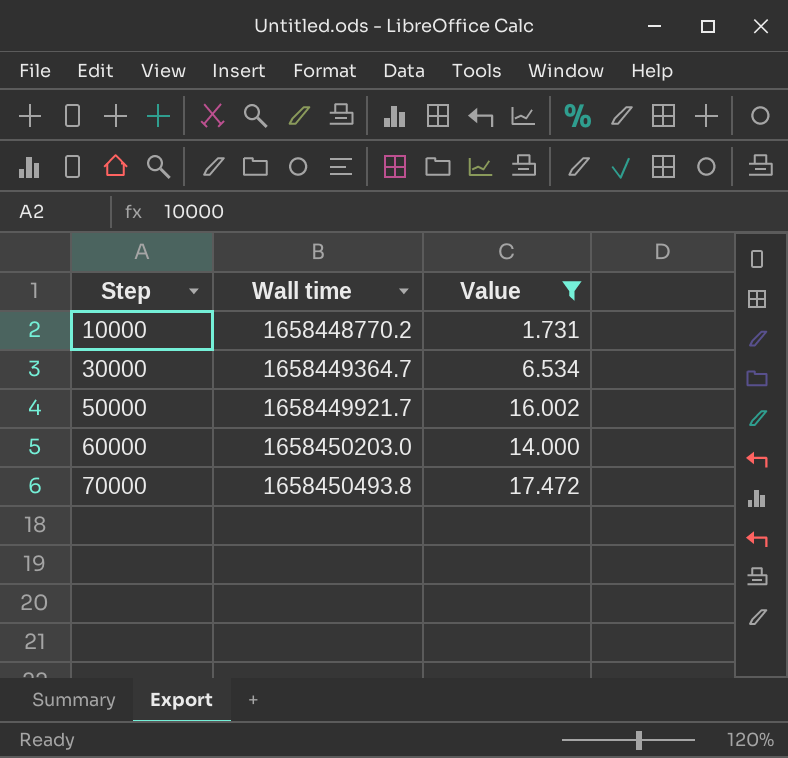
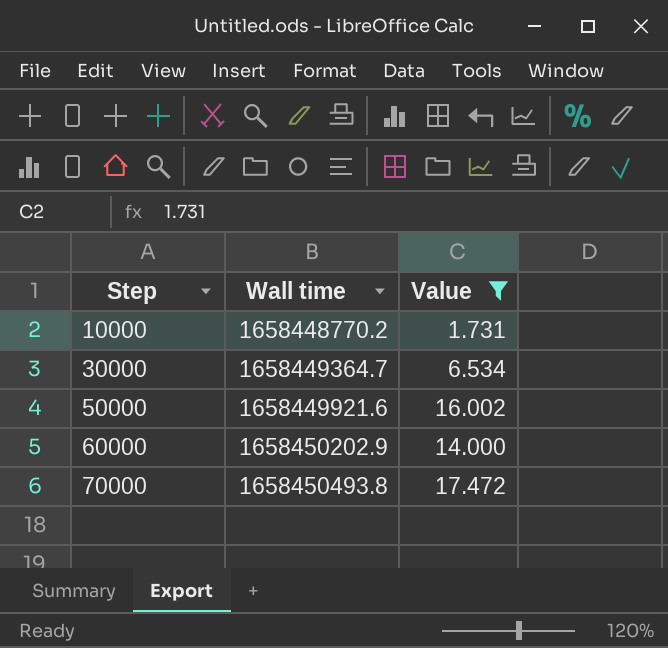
50000 | Wall time: 1658449921.7 -> 1658449921.6
60000 | Wall time: 1658450203.0 -> 1658450202.9

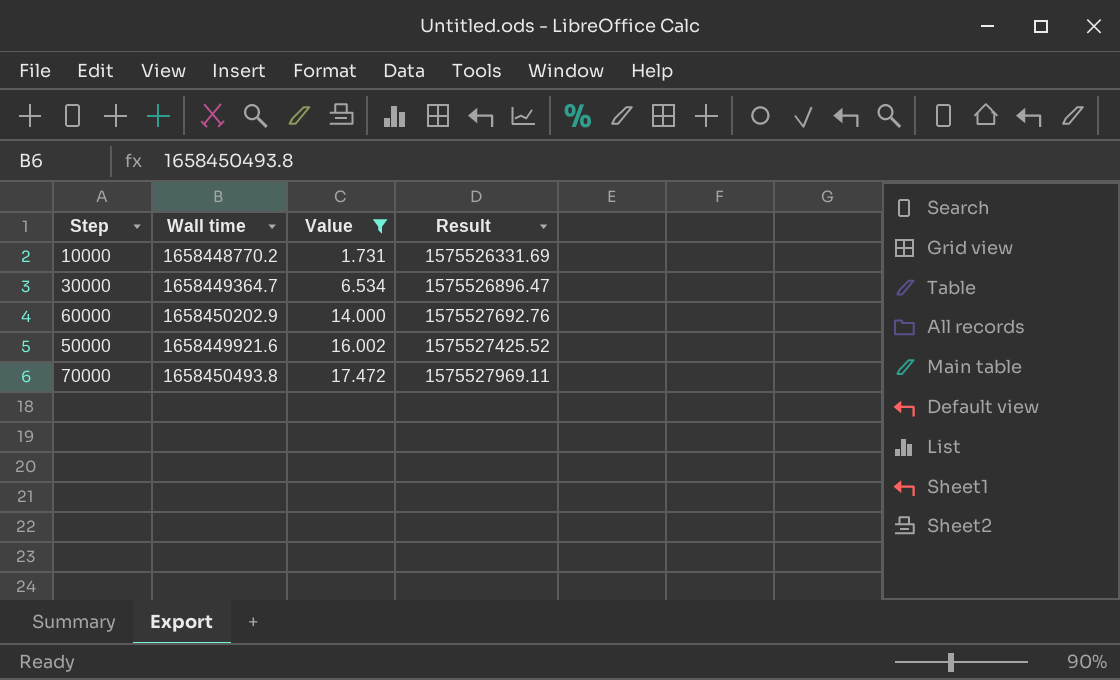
row order: Step ascending -> Value ascending
column Result | formula: none -> [Wall time] * 0.95

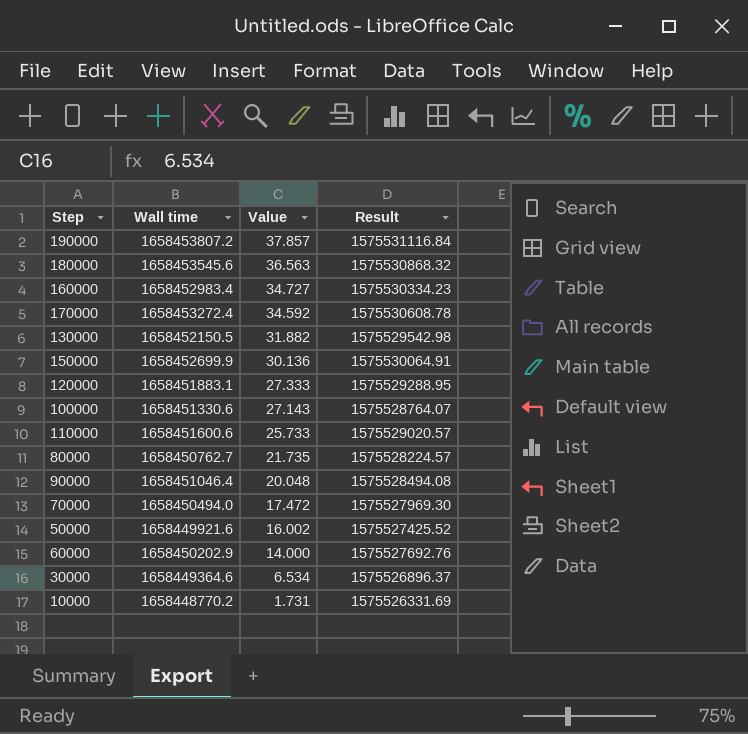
filter: Value <= 17.472 -> none
row order: Value ascending -> Value descending
70000 | Wall time: 1658450493.8 -> 1658450494.0
70000 | Result: 1575527969.11 -> 1575527969.30
30000 | Wall time: 1658449364.7 -> 1658449364.6
30000 | Result: 1575526896.47 -> 1575526896.37

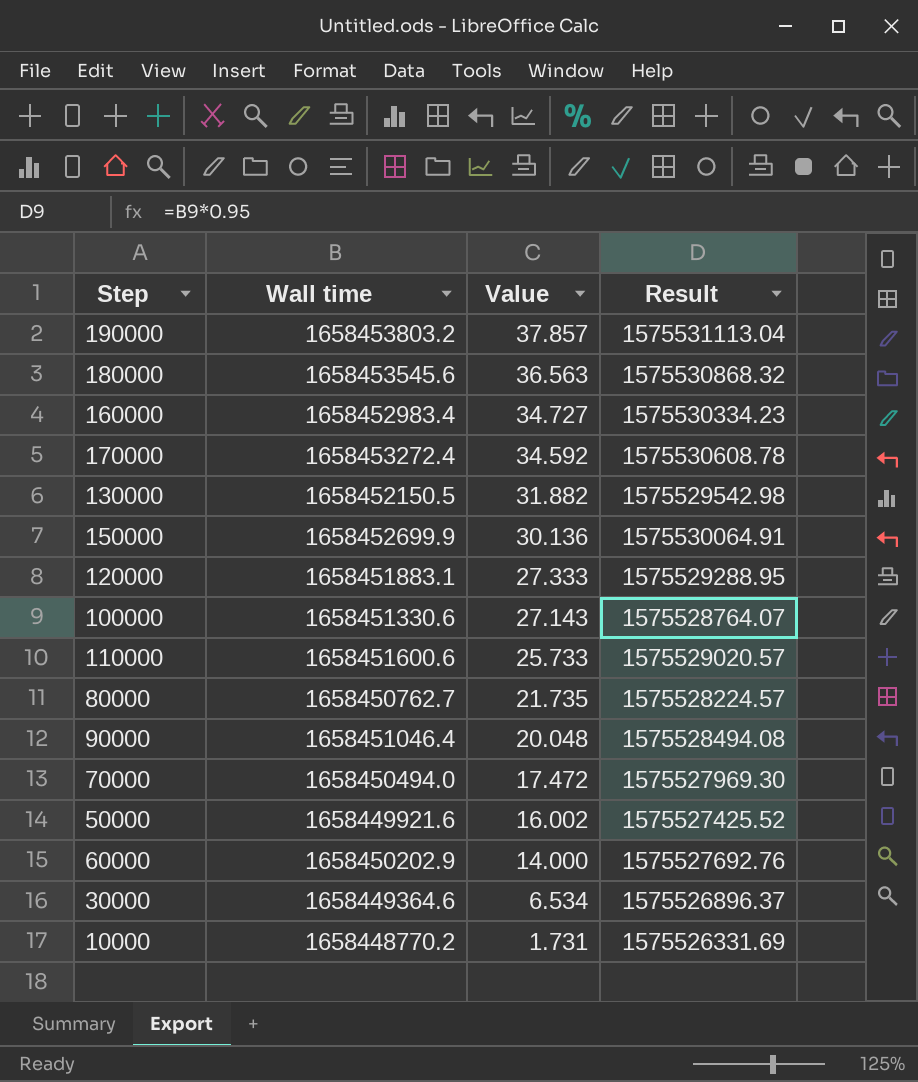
190000 | Wall time: 1658453807.2 -> 1658453803.2
190000 | Result: 1575531116.84 -> 1575531113.04

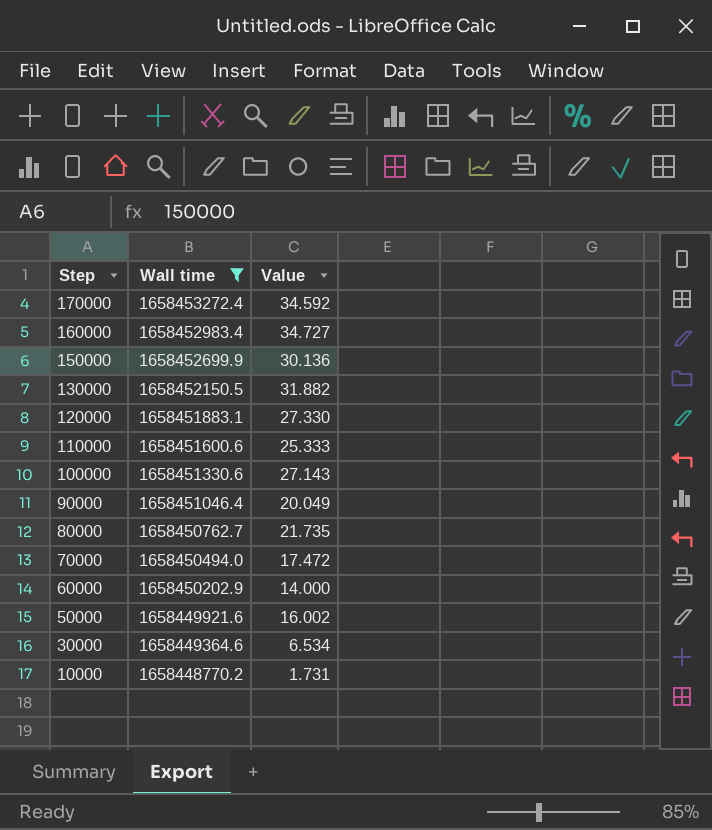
filter: none -> Wall time <= 1658453272.4
row order: Value descending -> Step descending
column Result | formula: [Wall time] * 0.95 -> none
120000 | Value: 27.333 -> 27.330
110000 | Value: 25.733 -> 25.333
90000 | Value: 20.048 -> 20.049

